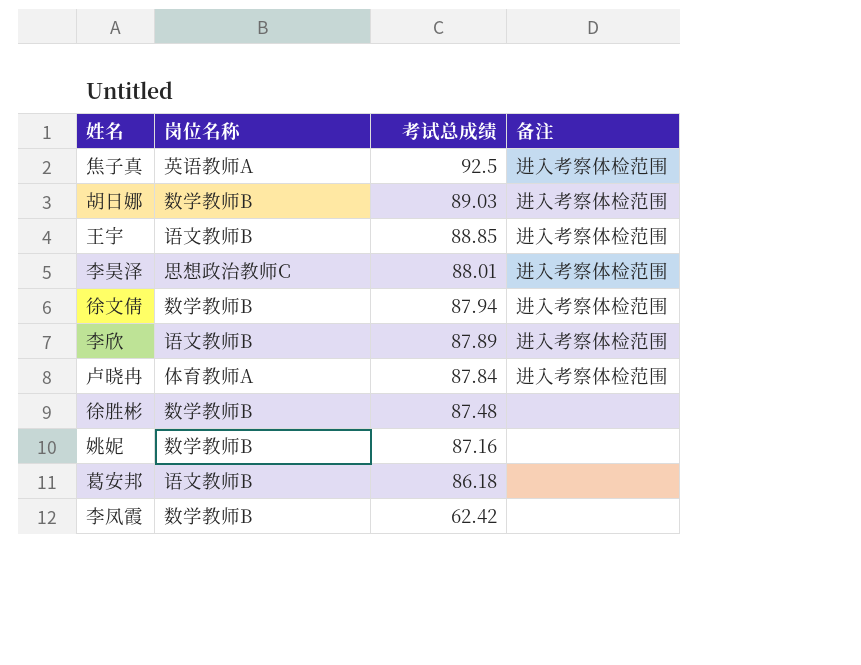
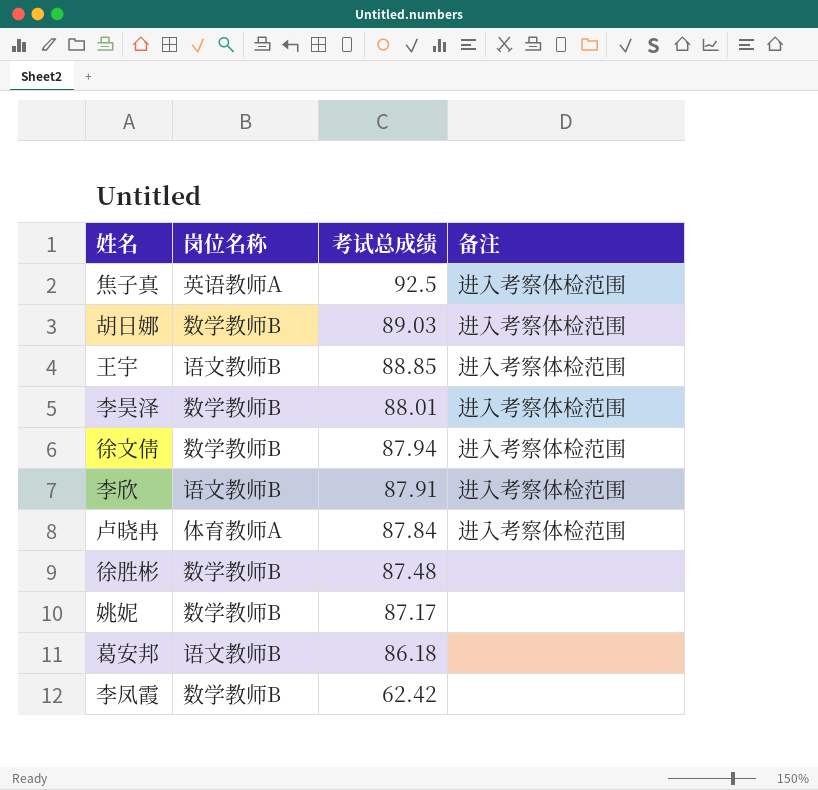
李昊泽 | 岗位名称: 思想政治教师C -> 数学教师B
李欣 | 考试总成绩: 87.89 -> 87.91
姚妮 | 考试总成绩: 87.16 -> 87.17

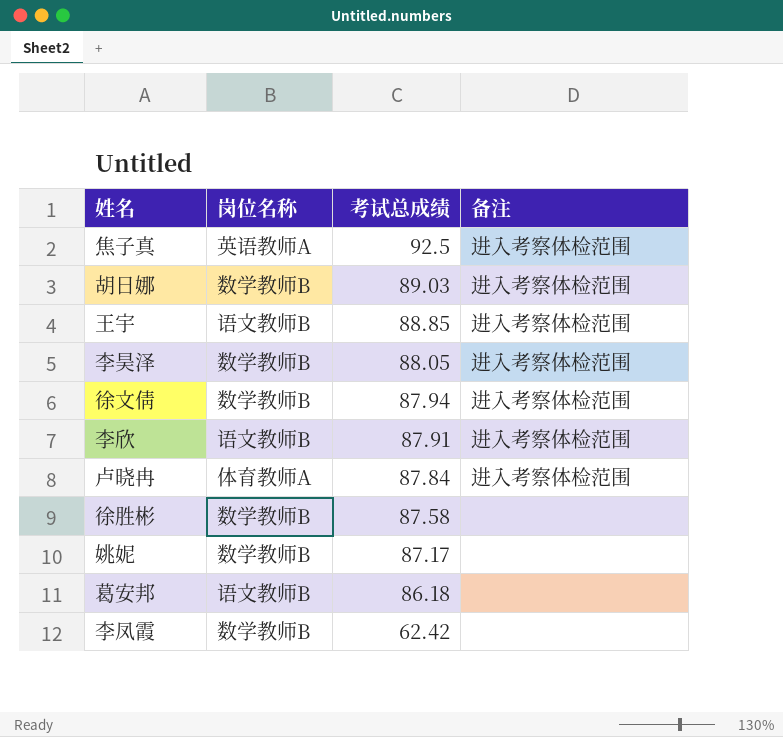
李昊泽 | 考试总成绩: 88.01 -> 88.05
徐胜彬 | 考试总成绩: 87.48 -> 87.58

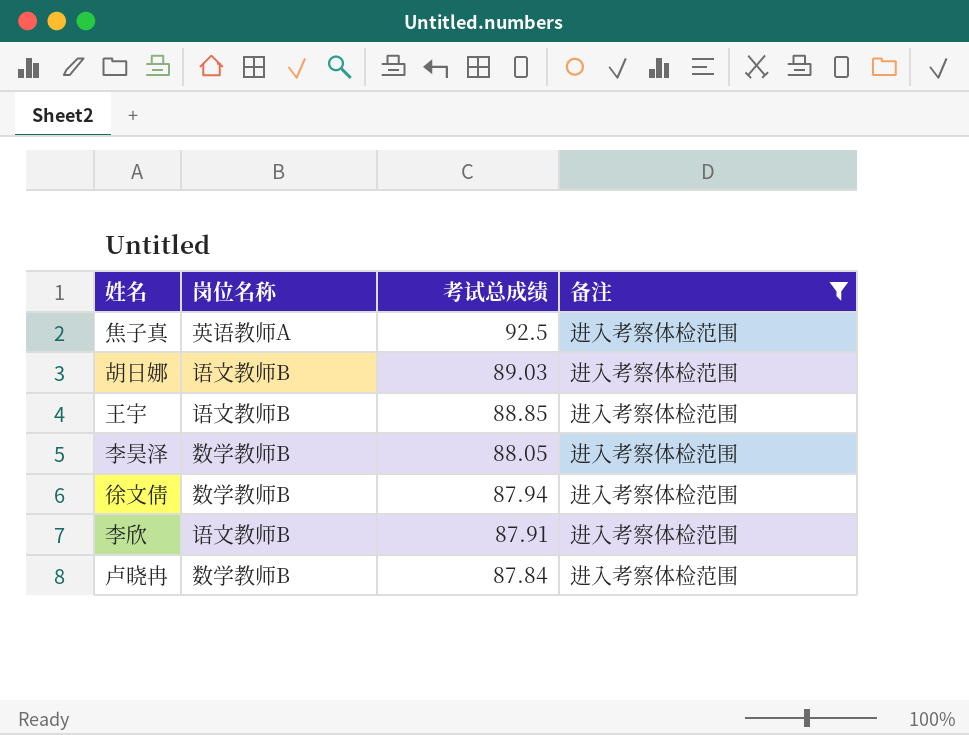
filter: none -> 备注 = 进入考察体检范围
胡日娜 | 岗位名称: 数学教师B -> 语文教师B
卢晓冉 | 岗位名称: 体育教师A -> 数学教师B

